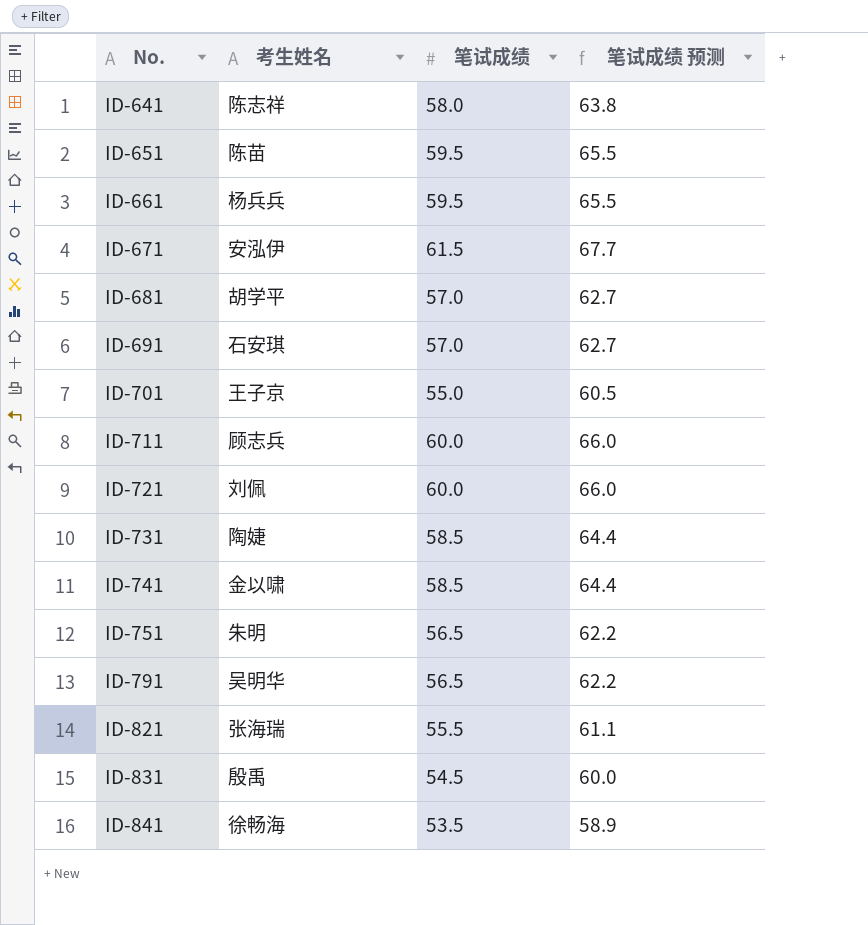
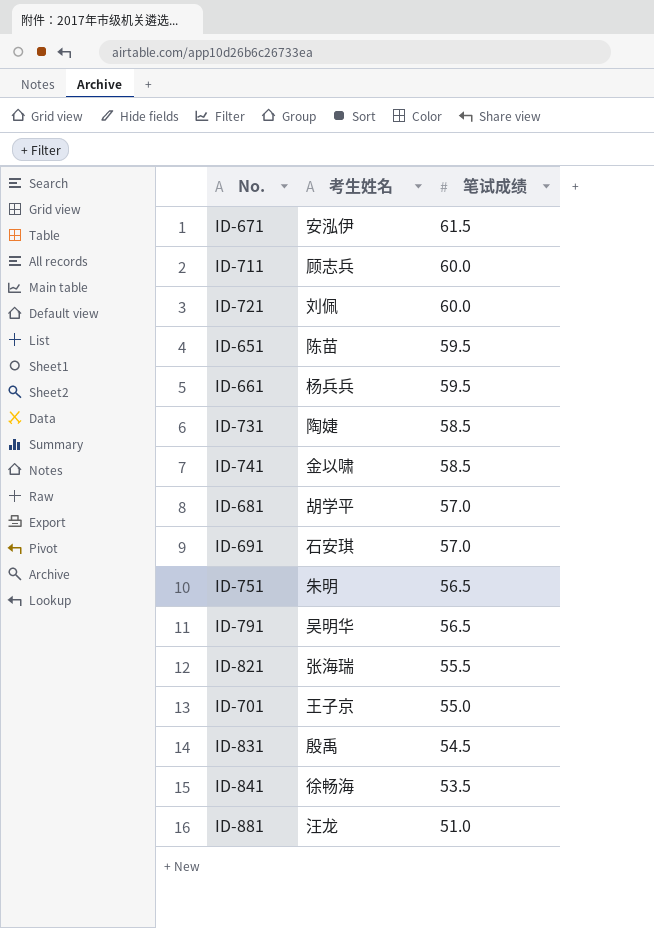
row order: No. ascending -> 笔试成绩 descending
column 笔试成绩 预测 | formula: [笔试成绩] * 1.1 -> none
row ID-641: 陈志祥 | 58.0 | 63.8 -> none
row ID-881: none -> 汪龙 | 51.0

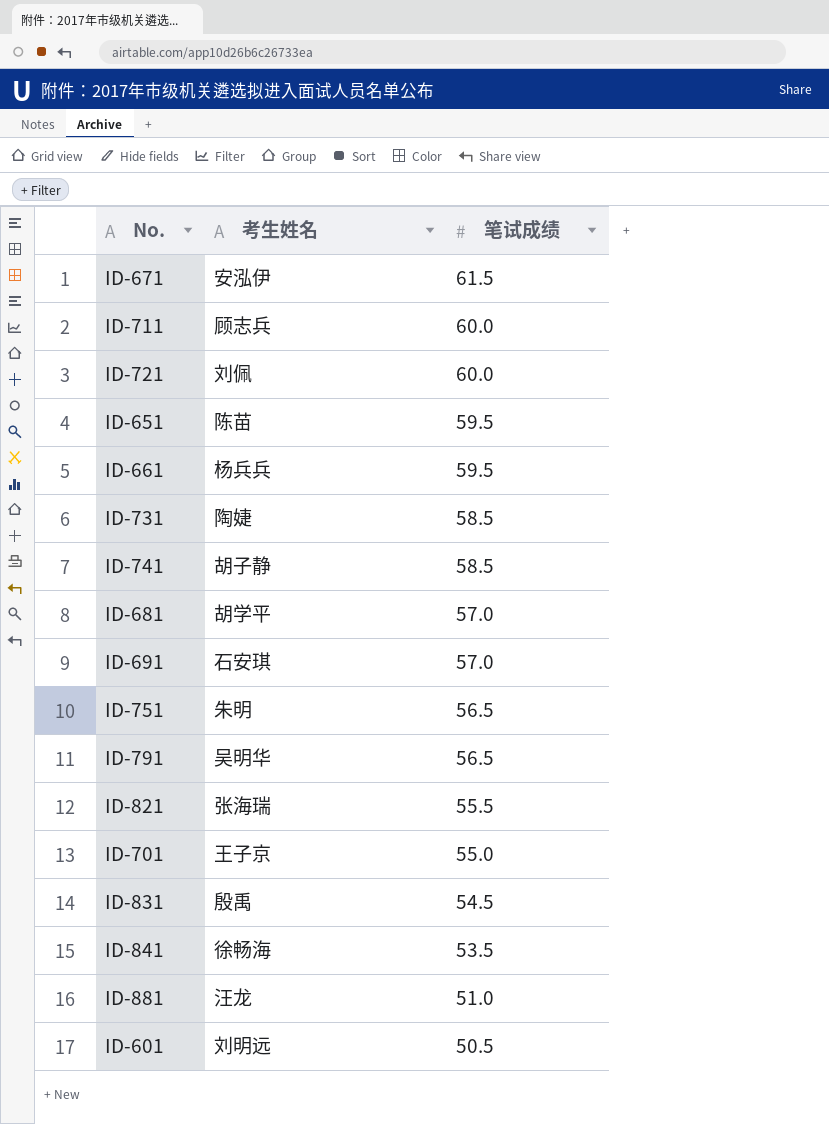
ID-741 | 考生姓名: 金以啸 -> 胡子静
row ID-601: none -> 刘明远 | 50.5

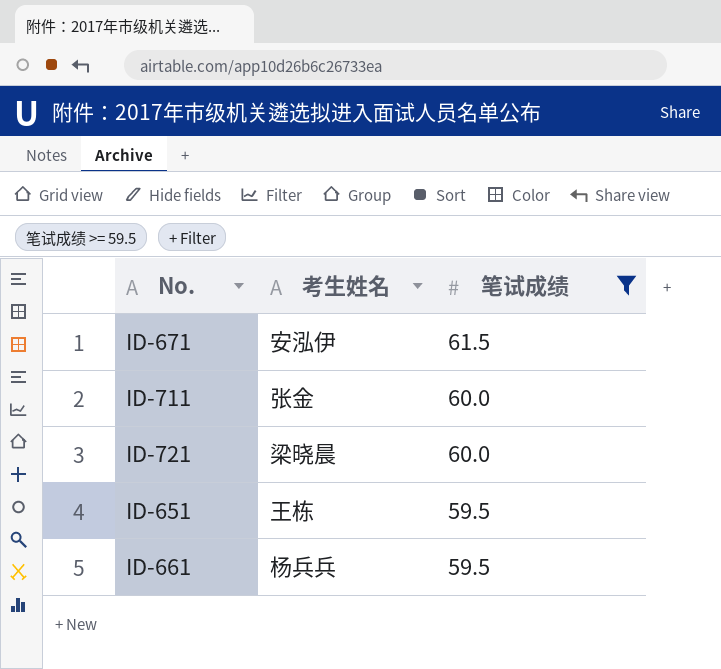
filter: none -> 笔试成绩 >= 59.5
ID-711 | 考生姓名: 顾志兵 -> 张金
ID-721 | 考生姓名: 刘佩 -> 梁晓晨
ID-651 | 考生姓名: 陈苗 -> 王栋

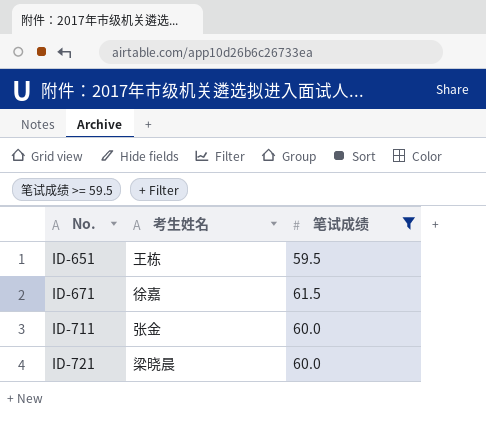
row order: 笔试成绩 descending -> No. ascending
row ID-661: 杨兵兵 | 59.5 -> none
ID-671 | 考生姓名: 安泓伊 -> 徐嘉

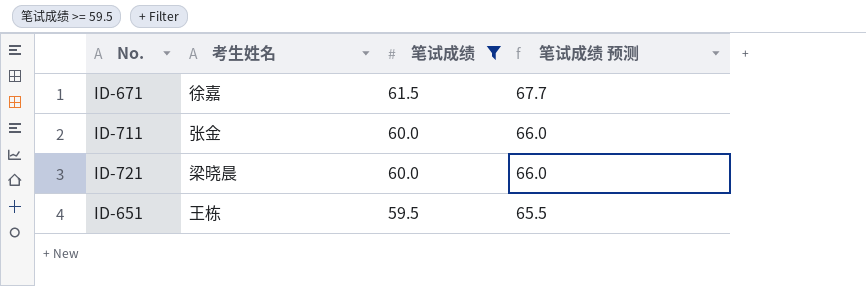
row order: No. ascending -> 笔试成绩 descending
column 笔试成绩 预测 | formula: none -> [笔试成绩] * 1.1

